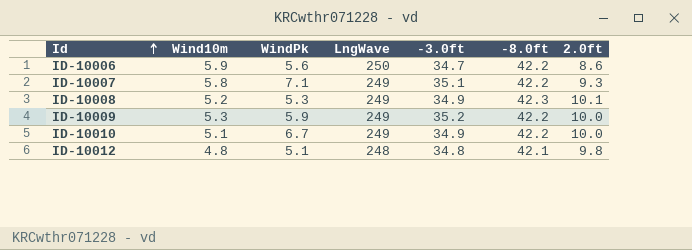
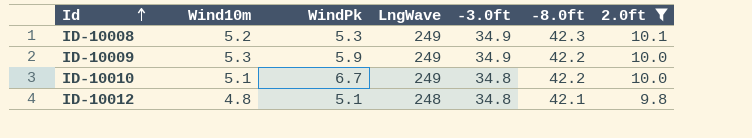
filter: none -> 2.0ft >= 9.8
ID-10009 | -3.0ft: 35.2 -> 34.9
ID-10010 | -3.0ft: 34.9 -> 34.8

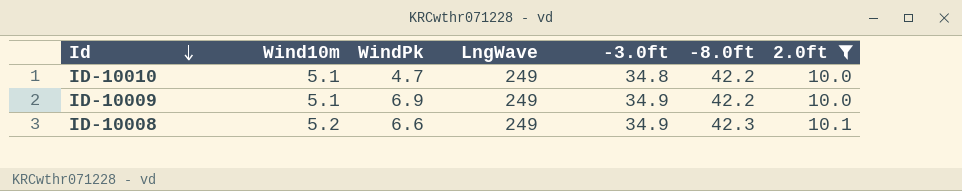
row order: Id ascending -> Id descending
row ID-10012: 4.8 | 5.1 | 248 | 34.8 | 42.1 | 9.8 -> none
ID-10010 | WindPk: 6.7 -> 4.7
ID-10009 | Wind10m: 5.3 -> 5.1
ID-10009 | WindPk: 5.9 -> 6.9
ID-10008 | WindPk: 5.3 -> 6.6

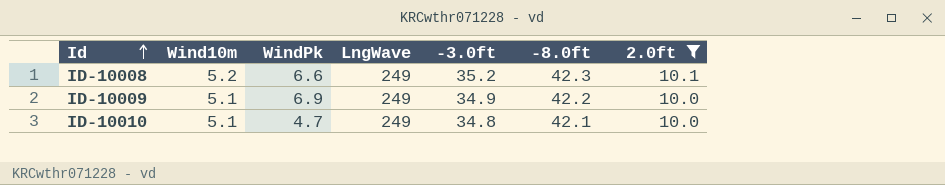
row order: Id descending -> Id ascending
ID-10008 | -3.0ft: 34.9 -> 35.2
ID-10010 | -8.0ft: 42.2 -> 42.1

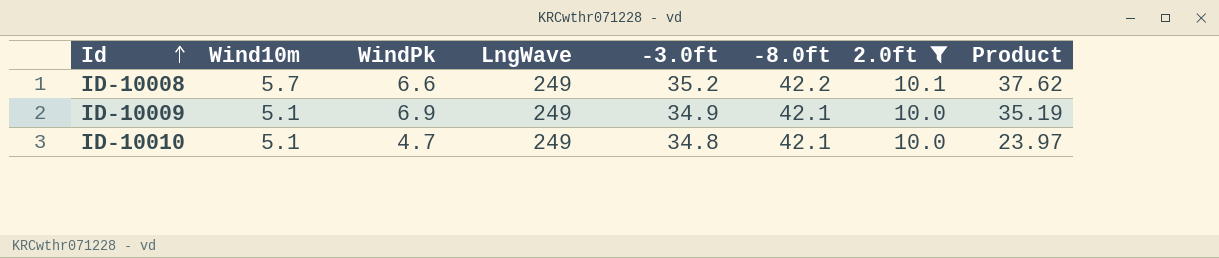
column Product | formula: none -> [Wind10m] * [WindPk]
ID-10008 | Wind10m: 5.2 -> 5.7
ID-10008 | -8.0ft: 42.3 -> 42.2
ID-10009 | -8.0ft: 42.2 -> 42.1

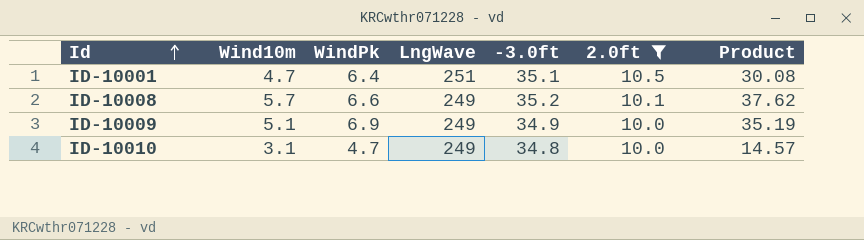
column -8.0ft | position: 6 -> none
row ID-10001: none -> 4.7 | 6.4 | 251 | 35.1 | 10.5 | 30.08
ID-10010 | Wind10m: 5.1 -> 3.1
ID-10010 | Product: 23.97 -> 14.57

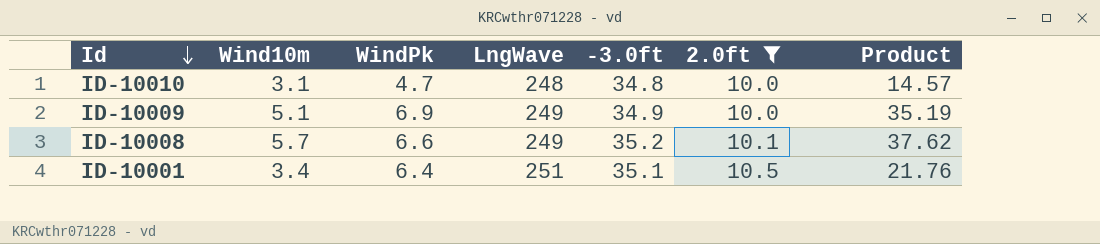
row order: Id ascending -> Id descending
ID-10010 | LngWave: 249 -> 248
ID-10001 | Wind10m: 4.7 -> 3.4
ID-10001 | Product: 30.08 -> 21.76

